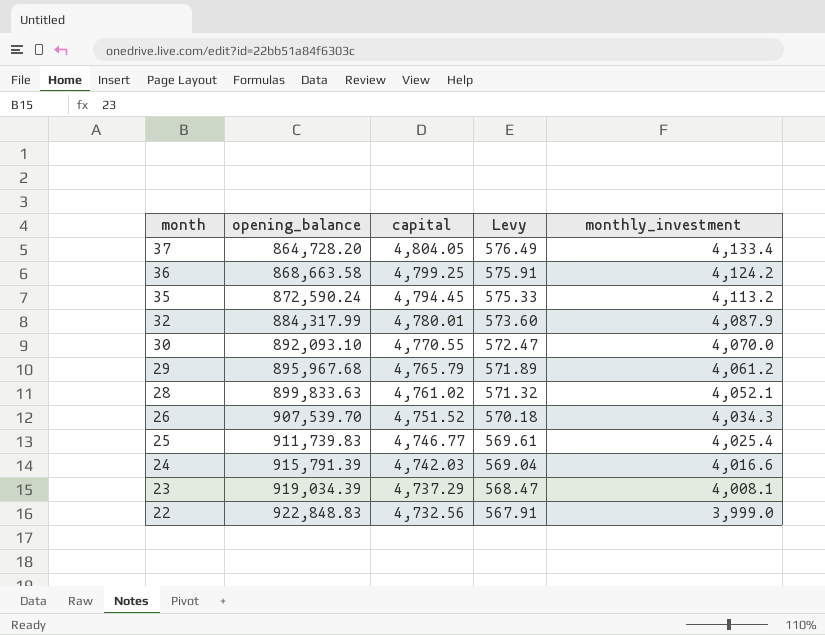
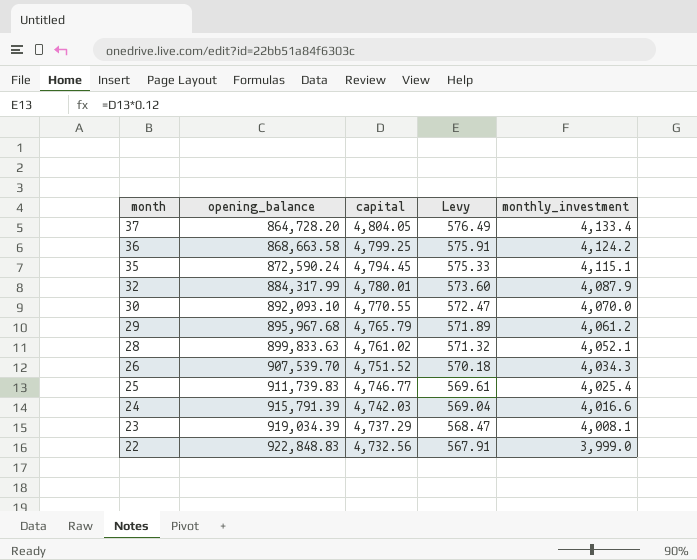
35 | monthly_investment: 4,113.2 -> 4,115.1

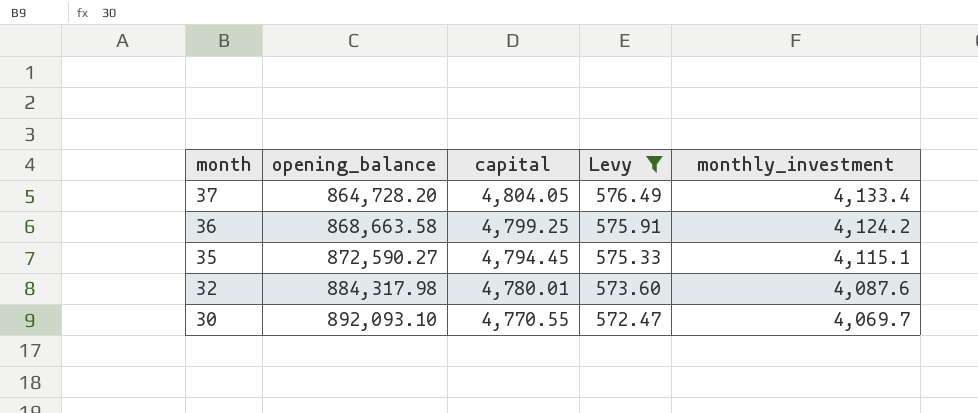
filter: none -> Levy >= 572.47
35 | opening_balance: 872,590.24 -> 872,590.27
32 | opening_balance: 884,317.99 -> 884,317.98
32 | monthly_investment: 4,087.9 -> 4,087.6
30 | monthly_investment: 4,070.0 -> 4,069.7

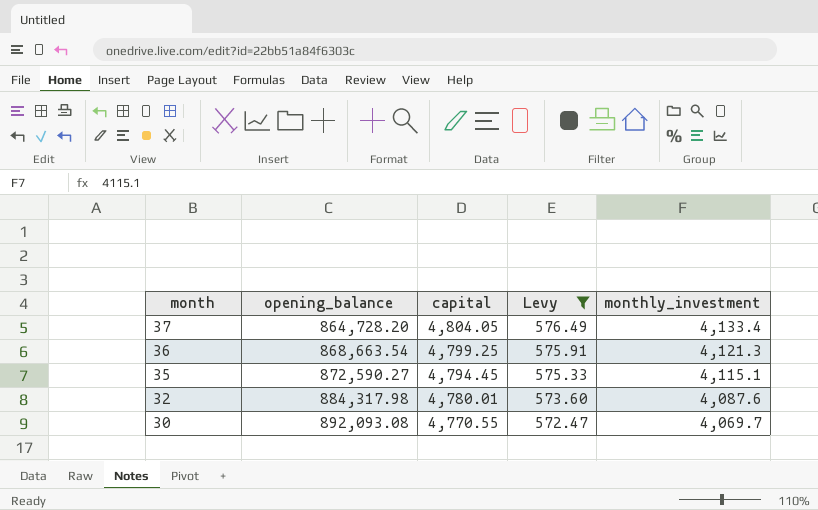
36 | opening_balance: 868,663.58 -> 868,663.54
36 | monthly_investment: 4,124.2 -> 4,121.3
30 | opening_balance: 892,093.10 -> 892,093.08

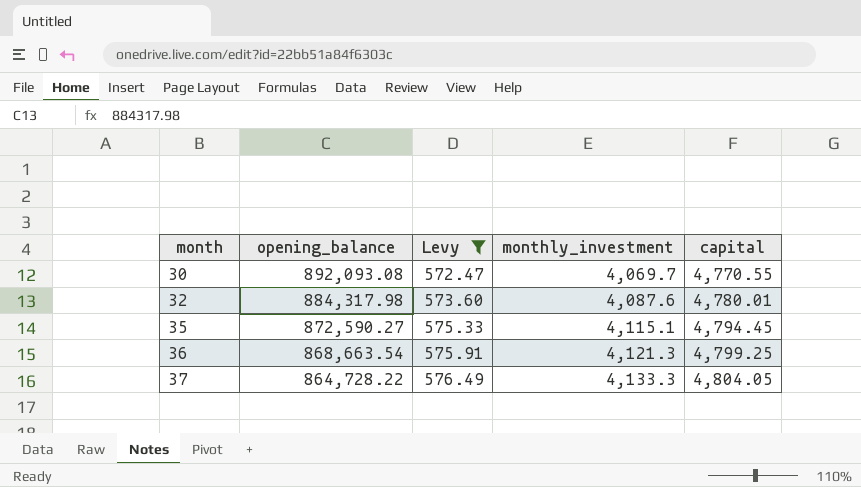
row order: month descending -> month ascending
column capital | position: 3 -> 5
37 | opening_balance: 864,728.20 -> 864,728.22
37 | monthly_investment: 4,133.4 -> 4,133.3

